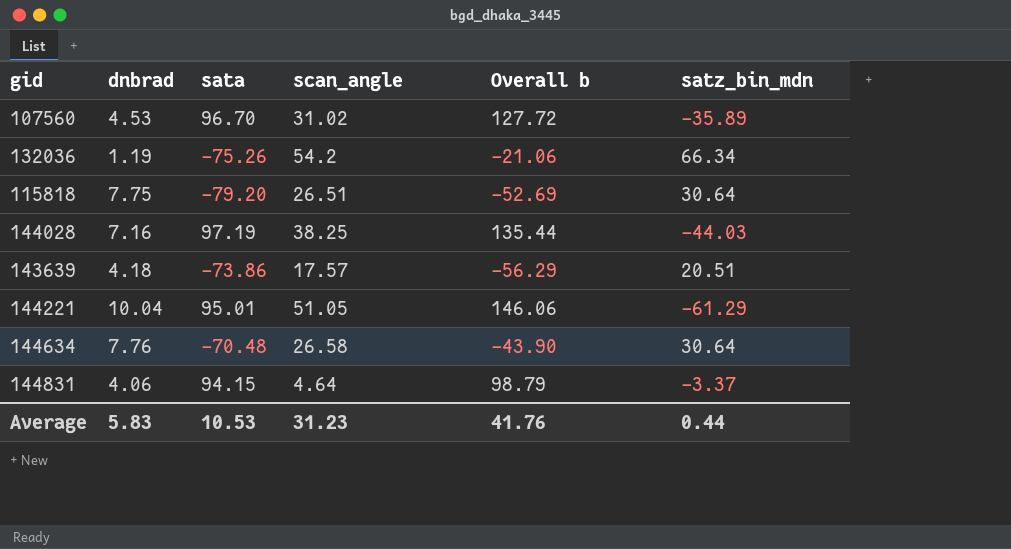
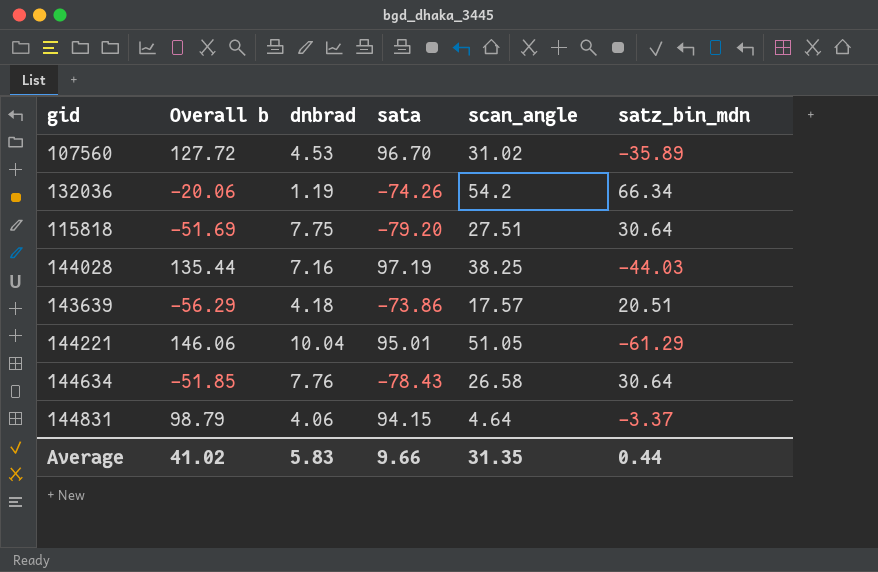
column Overall b | position: 5 -> 2
132036 | Overall b: -21.06 -> -20.06
132036 | sata: -75.26 -> -74.26
115818 | Overall b: -52.69 -> -51.69
115818 | scan_angle: 26.51 -> 27.51
144634 | Overall b: -43.90 -> -51.85
144634 | sata: -70.48 -> -78.43
Average | Overall b: 41.76 -> 41.02
Average | sata: 10.53 -> 9.66
Average | scan_angle: 31.23 -> 31.35

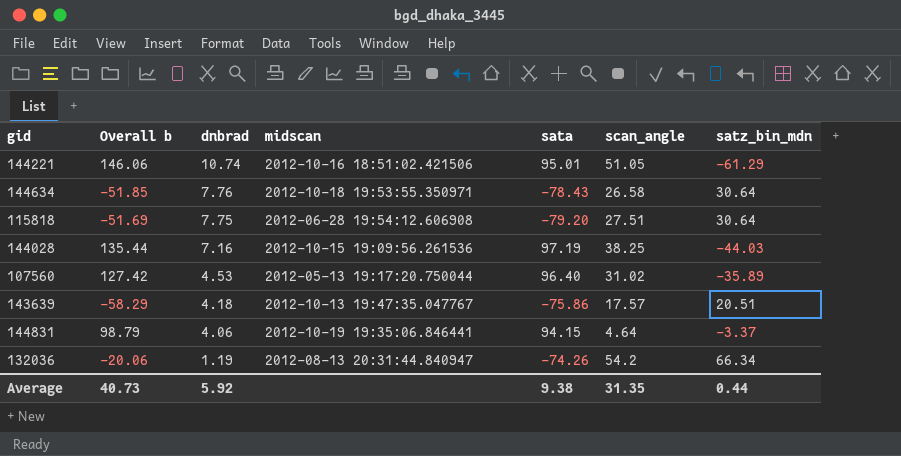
row order: none -> dnbrad descending
column midscan | position: none -> 4
144221 | dnbrad: 10.04 -> 10.74
107560 | Overall b: 127.72 -> 127.42
107560 | sata: 96.70 -> 96.40
143639 | Overall b: -56.29 -> -58.29
143639 | sata: -73.86 -> -75.86
Average | Overall b: 41.02 -> 40.73
Average | dnbrad: 5.83 -> 5.92
Average | sata: 9.66 -> 9.38

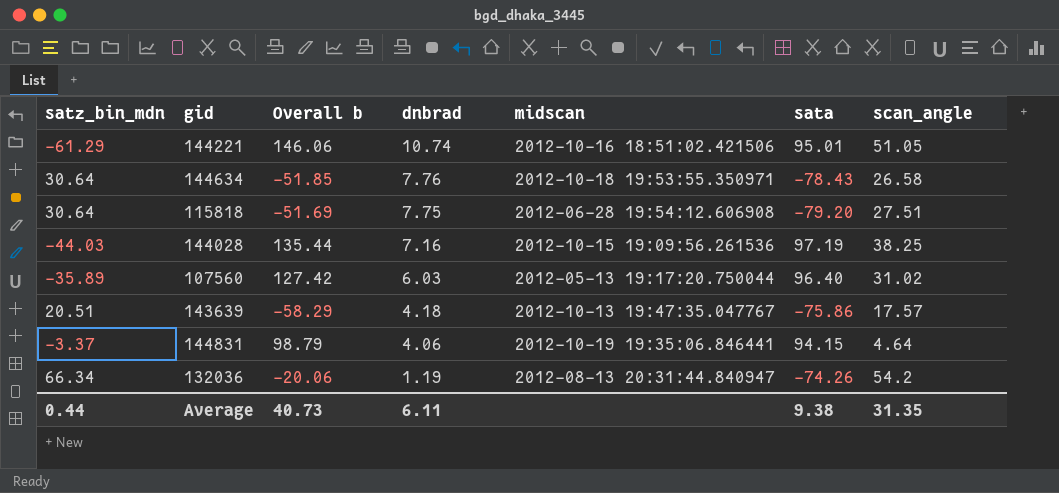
column satz_bin_mdn | position: 7 -> 1
107560 | dnbrad: 4.53 -> 6.03
Average | dnbrad: 5.92 -> 6.11

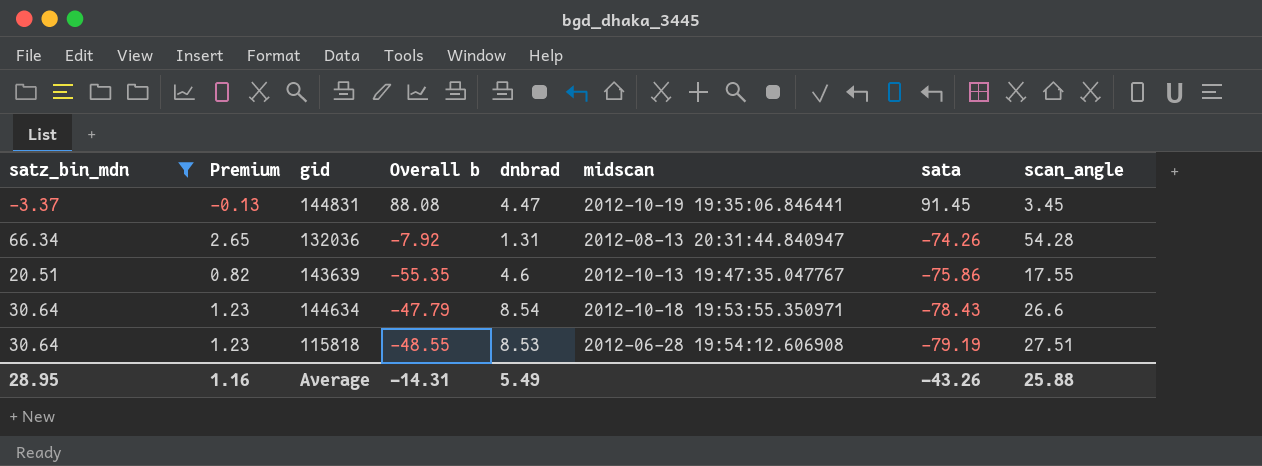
filter: none -> satz_bin_mdn >= -3.37
row order: dnbrad descending -> sata descending
column Premium | formula: none -> [satz_bin_mdn] * 0.04
column Overall b | formula: [sata] + [scan_angle] -> [satz_bin_mdn] + [sata]
144831 | dnbrad: 4.06 -> 4.47
144831 | sata: 94.15 -> 91.45
144831 | scan_angle: 4.64 -> 3.45
132036 | dnbrad: 1.19 -> 1.31
132036 | scan_angle: 54.2 -> 54.28
143639 | dnbrad: 4.18 -> 4.6
143639 | scan_angle: 17.57 -> 17.55
144634 | dnbrad: 7.76 -> 8.54
144634 | scan_angle: 26.58 -> 26.6
115818 | dnbrad: 7.75 -> 8.53
115818 | sata: -79.20 -> -79.19
Average | satz_bin_mdn: 0.44 -> 28.95
Average | Overall b: 40.73 -> -14.31
Average | dnbrad: 6.11 -> 5.49
Average | sata: 9.38 -> -43.26
Average | scan_angle: 31.35 -> 25.88

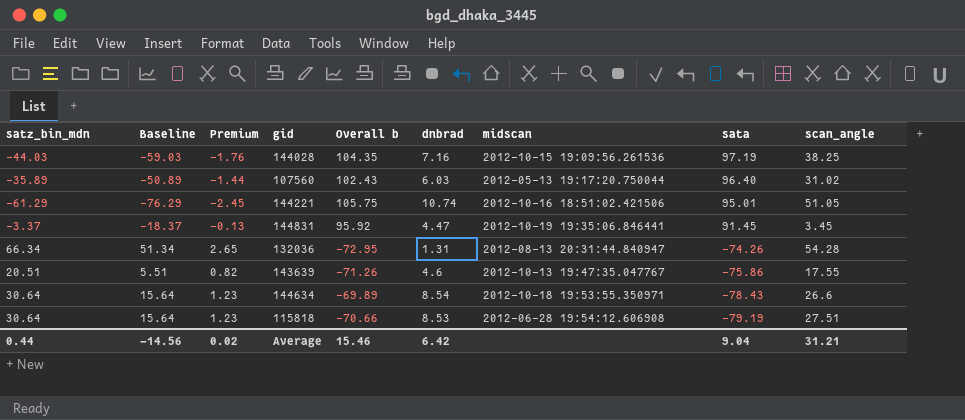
filter: satz_bin_mdn >= -3.37 -> none
column Baseline | formula: none -> [satz_bin_mdn] - 15
column Overall b | formula: [satz_bin_mdn] + [sata] -> [dnbrad] + [sata]
Average | satz_bin_mdn: 28.95 -> 0.44
Average | Premium: 1.16 -> 0.02
Average | Overall b: -14.31 -> 15.46
Average | dnbrad: 5.49 -> 6.42
Average | sata: -43.26 -> 9.04
Average | scan_angle: 25.88 -> 31.21

